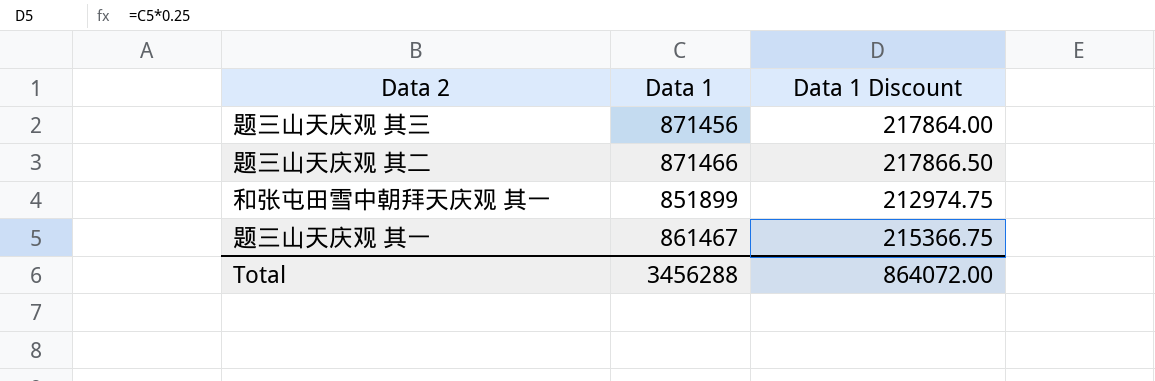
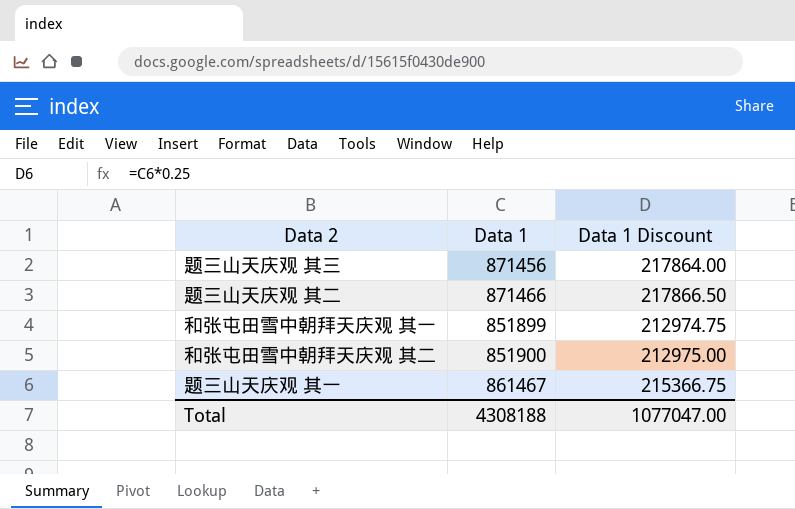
row 和张屯田雪中朝拜天庆观 其二: none -> 851900 | 212975.00
Total | Data 1: 3456288 -> 4308188
Total | Data 1 Discount: 864072.00 -> 1077047.00

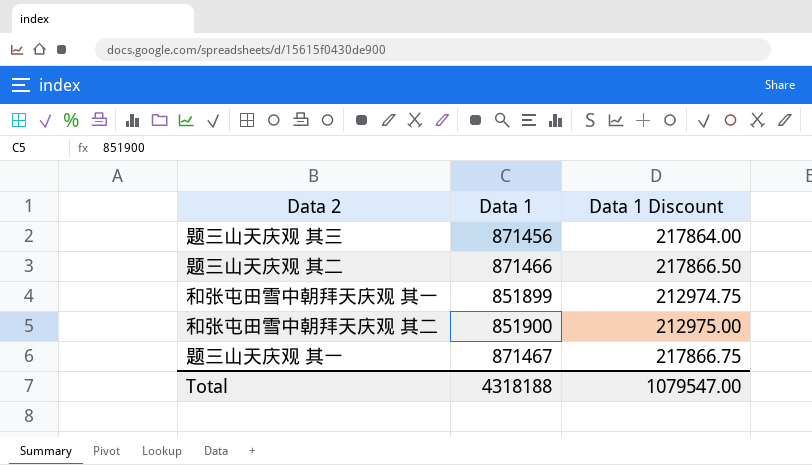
题三山天庆观 其一 | Data 1: 861467 -> 871467
题三山天庆观 其一 | Data 1 Discount: 215366.75 -> 217866.75
Total | Data 1: 4308188 -> 4318188
Total | Data 1 Discount: 1077047.00 -> 1079547.00

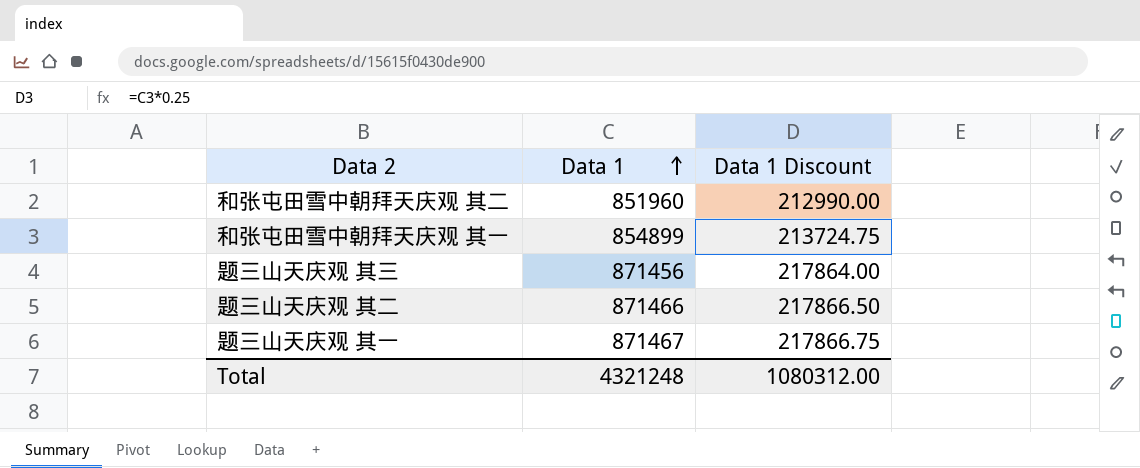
row order: none -> Data 1 ascending
和张屯田雪中朝拜天庆观 其二 | Data 1: 851900 -> 851960
和张屯田雪中朝拜天庆观 其二 | Data 1 Discount: 212975.00 -> 212990.00
和张屯田雪中朝拜天庆观 其一 | Data 1: 851899 -> 854899
和张屯田雪中朝拜天庆观 其一 | Data 1 Discount: 212974.75 -> 213724.75
Total | Data 1: 4318188 -> 4321248
Total | Data 1 Discount: 1079547.00 -> 1080312.00

